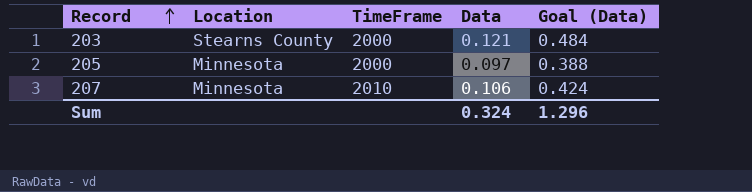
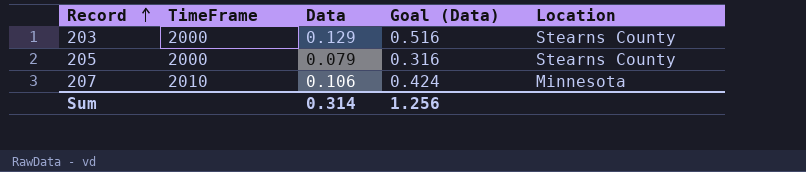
column Location | position: 2 -> 5
203 | Data: 0.121 -> 0.129
203 | Goal (Data): 0.484 -> 0.516
205 | Data: 0.097 -> 0.079
205 | Goal (Data): 0.388 -> 0.316
205 | Location: Minnesota -> Stearns County
Sum | Data: 0.324 -> 0.314
Sum | Goal (Data): 1.296 -> 1.256

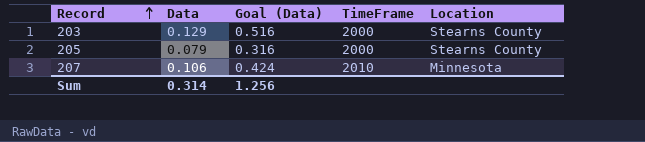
column TimeFrame | position: 2 -> 4

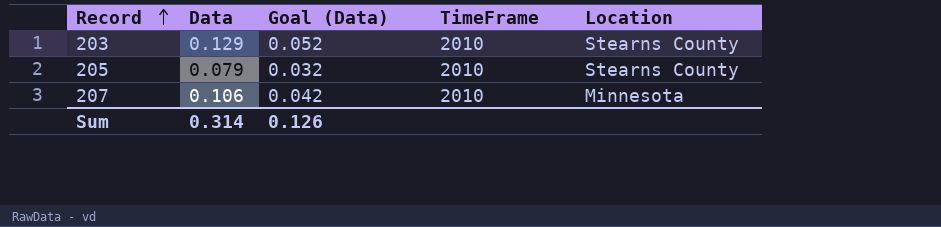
column Goal (Data) | formula: [Data] * 4 -> [Data] * 0.4
203 | TimeFrame: 2000 -> 2010
205 | TimeFrame: 2000 -> 2010
Sum | Goal (Data): 1.256 -> 0.126

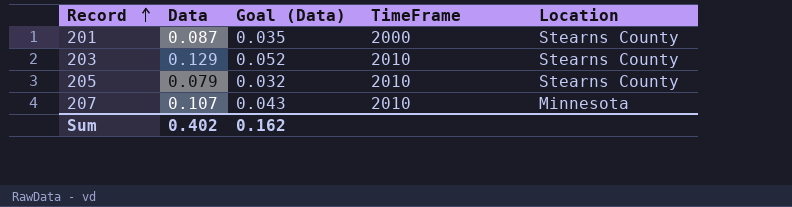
row 201: none -> 0.087 | 0.035 | 2000 | Stearns County
207 | Data: 0.106 -> 0.107
207 | Goal (Data): 0.042 -> 0.043
Sum | Data: 0.314 -> 0.402
Sum | Goal (Data): 0.126 -> 0.162

